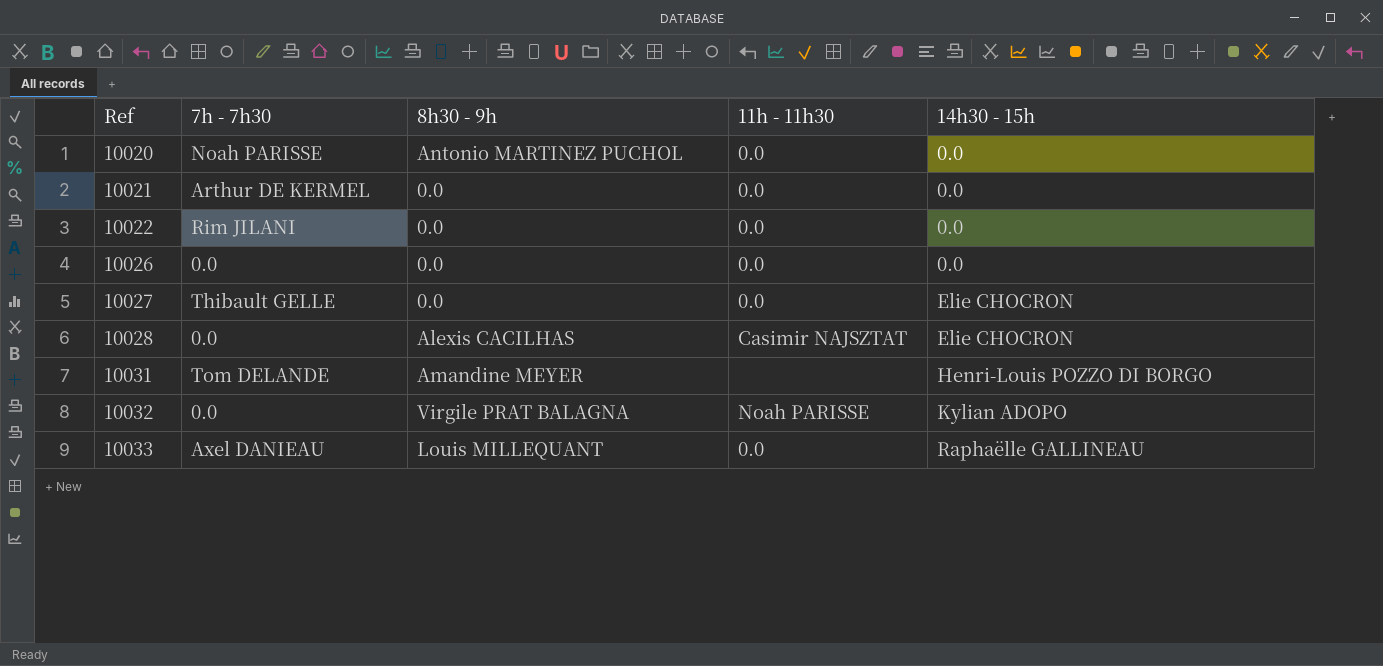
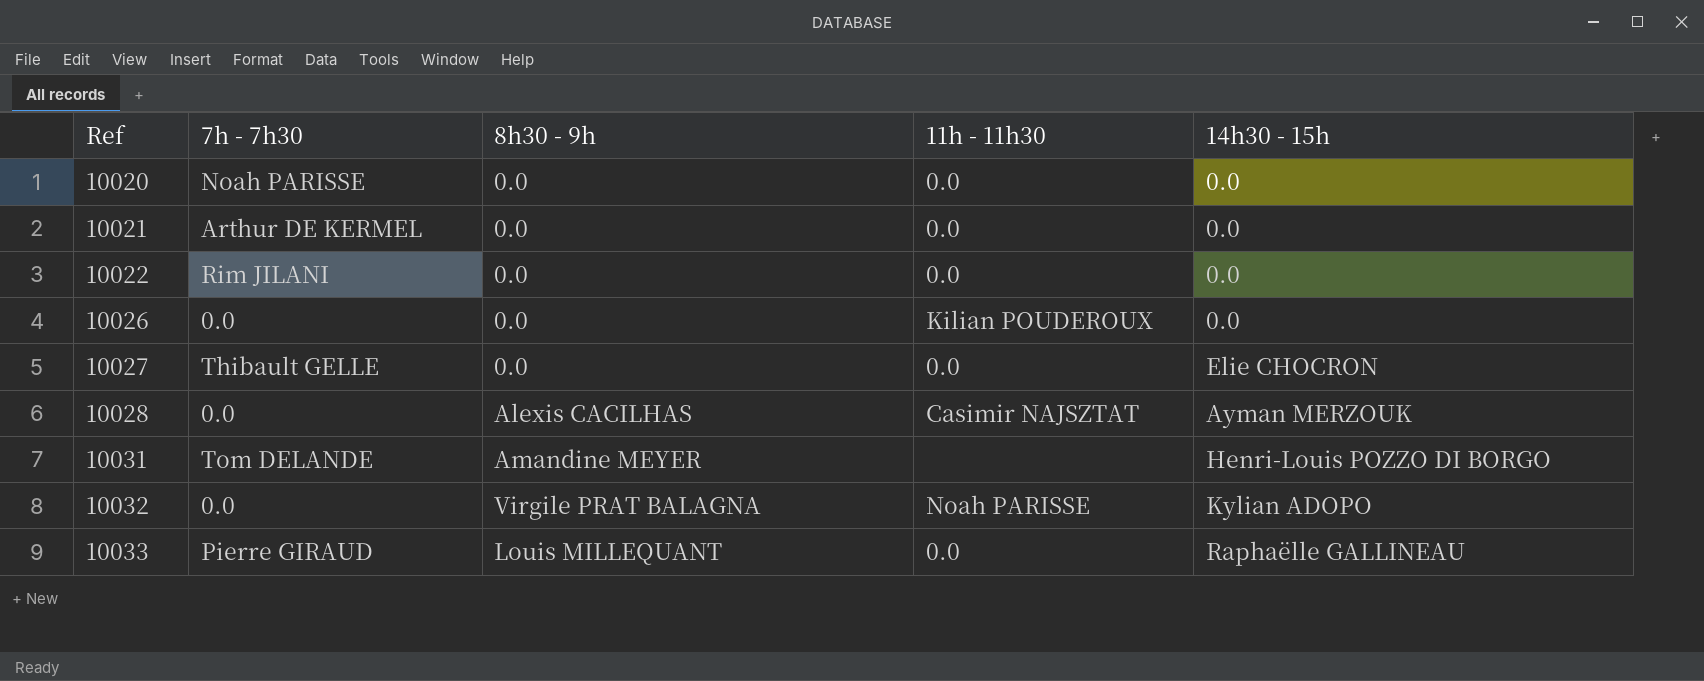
10020 | 8h30 - 9h: Antonio MARTINEZ PUCHOL -> 0.0
10026 | 11h - 11h30: 0.0 -> Kilian POUDEROUX
10028 | 14h30 - 15h: Elie CHOCRON -> Ayman MERZOUK
10033 | 7h - 7h30: Axel DANIEAU -> Pierre GIRAUD

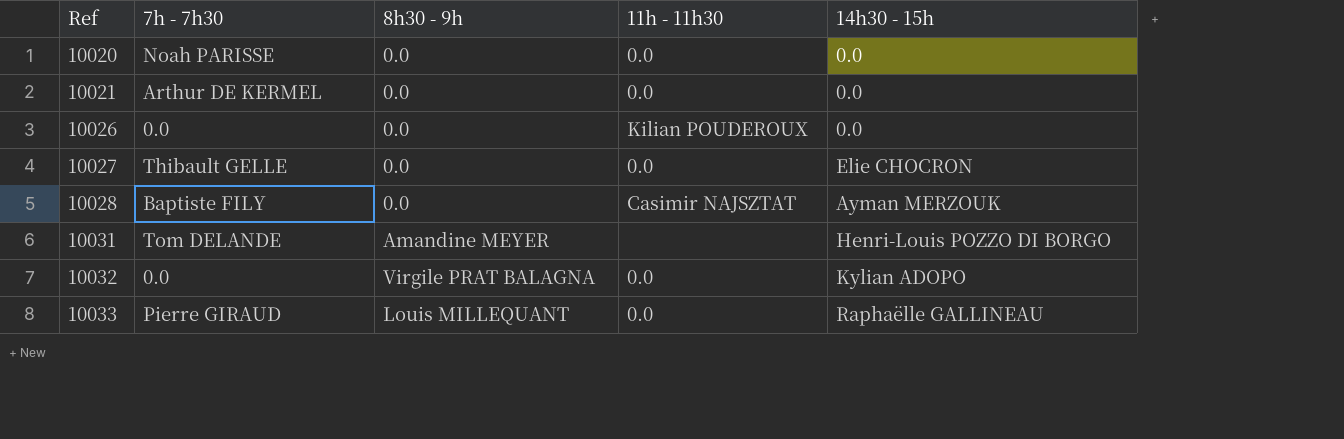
row 10022: Rim JILANI | 0.0 | 0.0 | 0.0 -> none
10028 | 7h - 7h30: 0.0 -> Baptiste FILY
10028 | 8h30 - 9h: Alexis CACILHAS -> 0.0
10032 | 11h - 11h30: Noah PARISSE -> 0.0

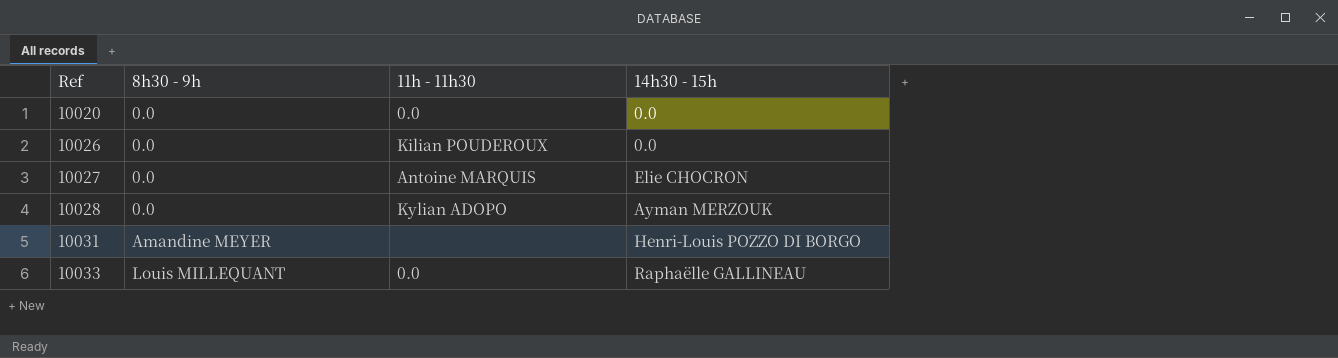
column 7h - 7h30 | position: 2 -> none
row 10021: Arthur DE KERMEL | 0.0 | 0.0 | 0.0 -> none
row 10032: 0.0 | Virgile PRAT BALAGNA | 0.0 | Kylian ADOPO -> none
10027 | 11h - 11h30: 0.0 -> Antoine MARQUIS
10028 | 11h - 11h30: Casimir NAJSZTAT -> Kylian ADOPO

